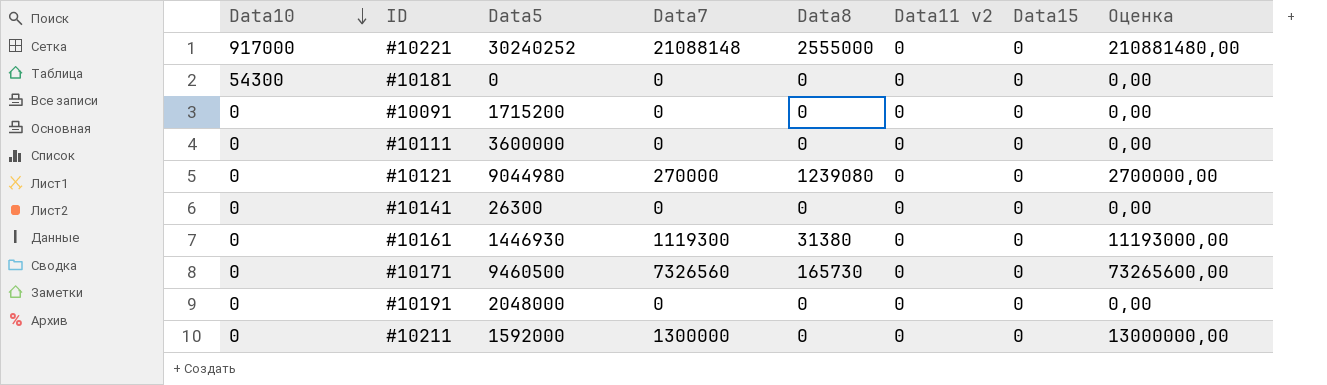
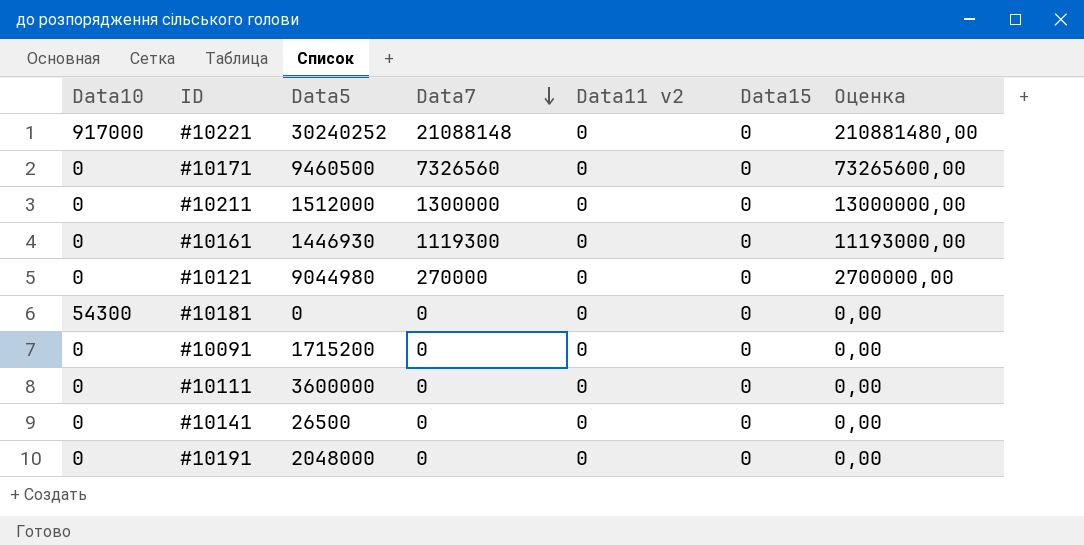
row order: Data10 descending -> Data7 descending
column Data8 | position: 5 -> none
#10211 | Data5: 1592000 -> 1512000
#10141 | Data5: 26300 -> 26500

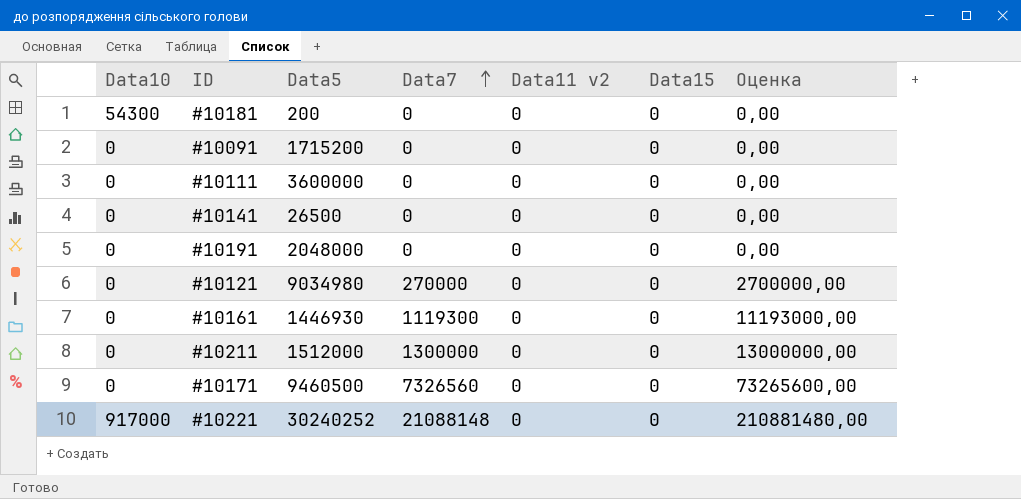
row order: Data7 descending -> Data7 ascending
#10181 | Data5: 0 -> 200
#10121 | Data5: 9044980 -> 9034980

